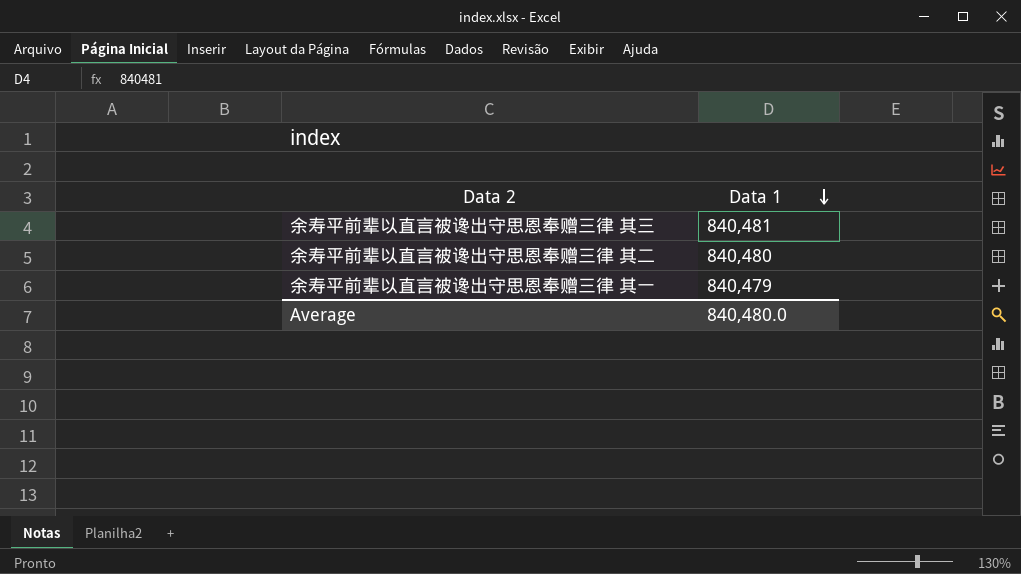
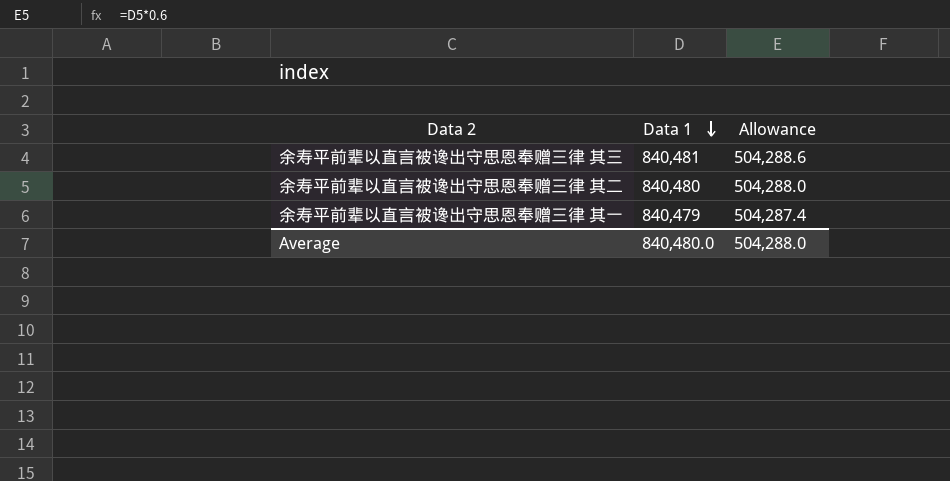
column Allowance | formula: none -> [Data 1] * 0.6

